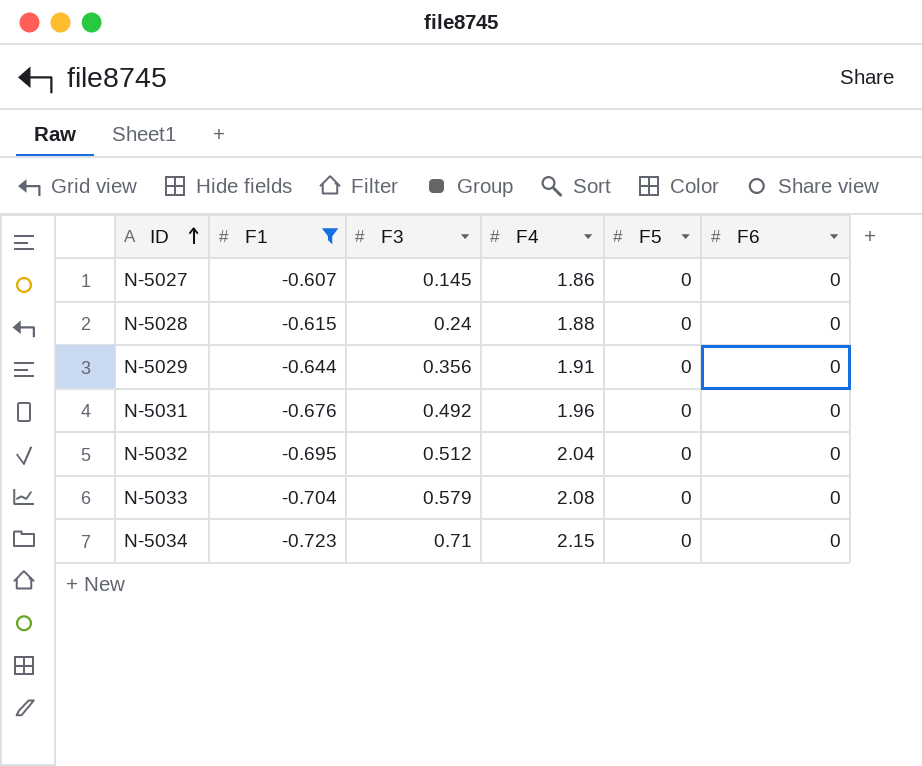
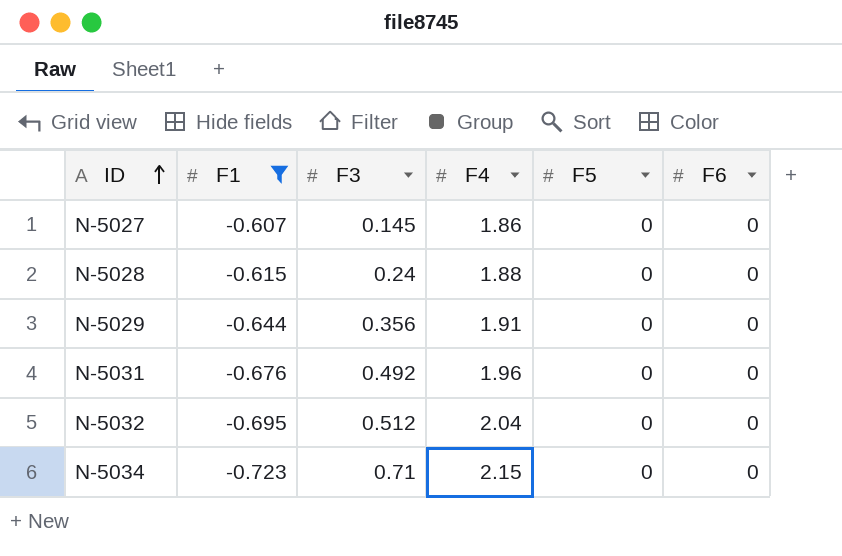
row N-5033: -0.704 | 0.579 | 2.08 | 0 | 0 -> none

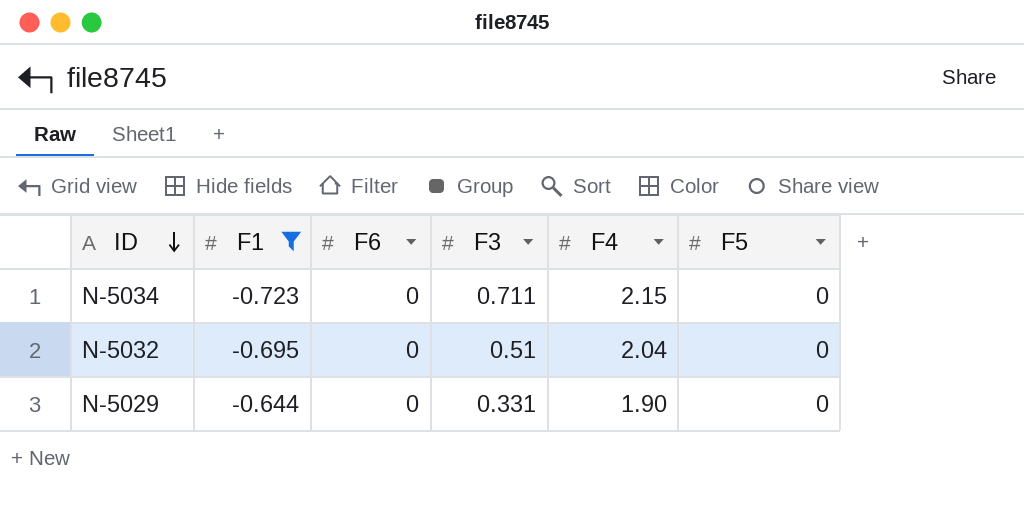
row order: ID ascending -> ID descending
column F6 | position: 6 -> 3
row N-5027: -0.607 | 0.145 | 1.86 | 0 | 0 -> none
row N-5028: -0.615 | 0.24 | 1.88 | 0 | 0 -> none
row N-5031: -0.676 | 0.492 | 1.96 | 0 | 0 -> none
N-5034 | F3: 0.71 -> 0.711
N-5032 | F3: 0.512 -> 0.51
N-5029 | F3: 0.356 -> 0.331
N-5029 | F4: 1.91 -> 1.90

